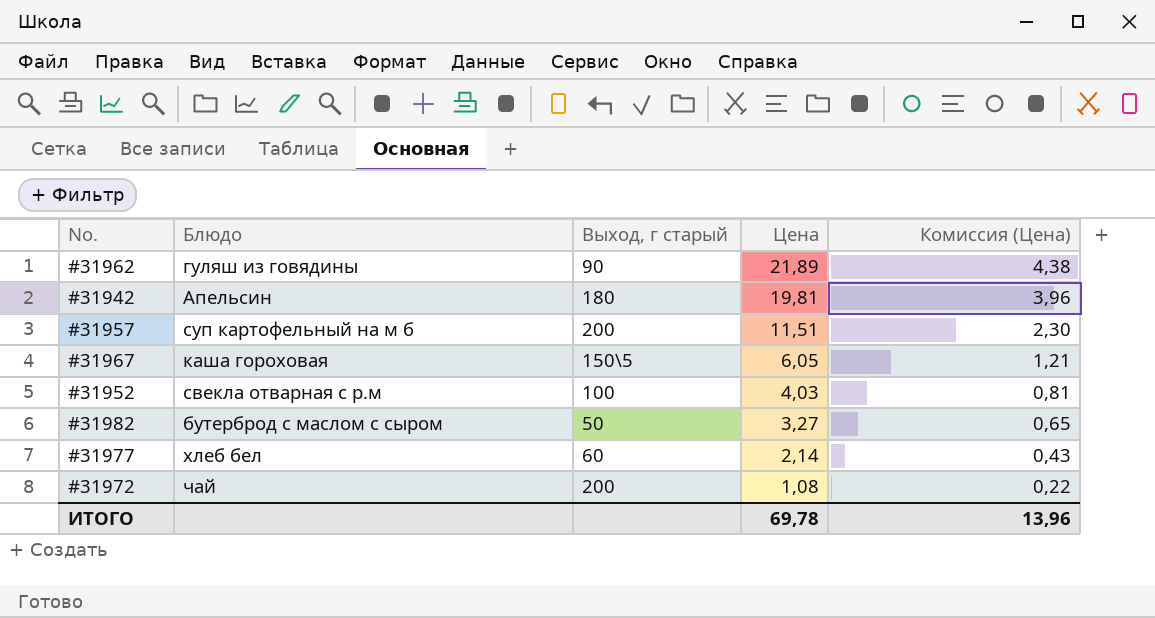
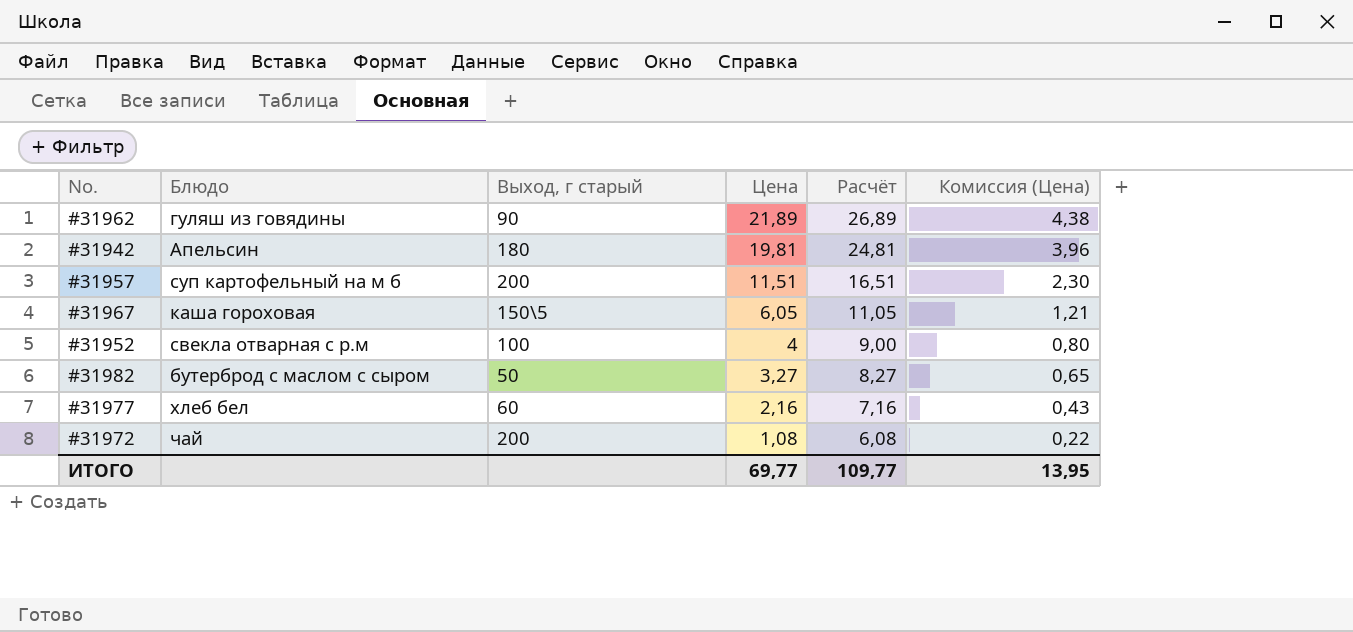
column Расчёт | formula: none -> [Цена] + 5
#31952 | Цена: 4,03 -> 4
#31952 | Комиссия (Цена): 0,81 -> 0,80
#31977 | Цена: 2,14 -> 2,16
ИТОГО | Цена: 69,78 -> 69,77
ИТОГО | Комиссия (Цена): 13,96 -> 13,95

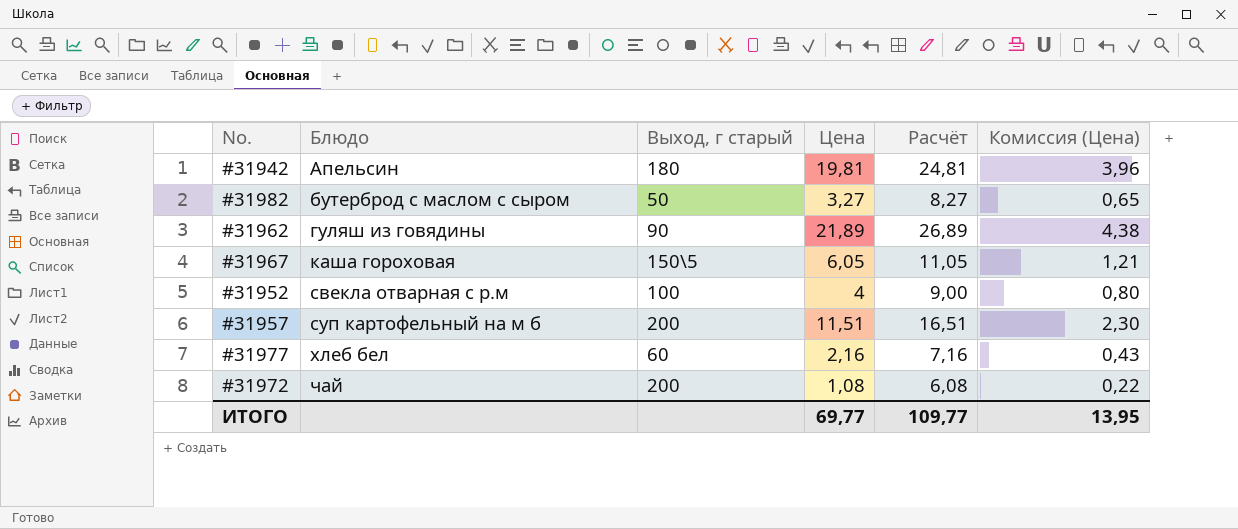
row order: Цена descending -> Блюдо ascending

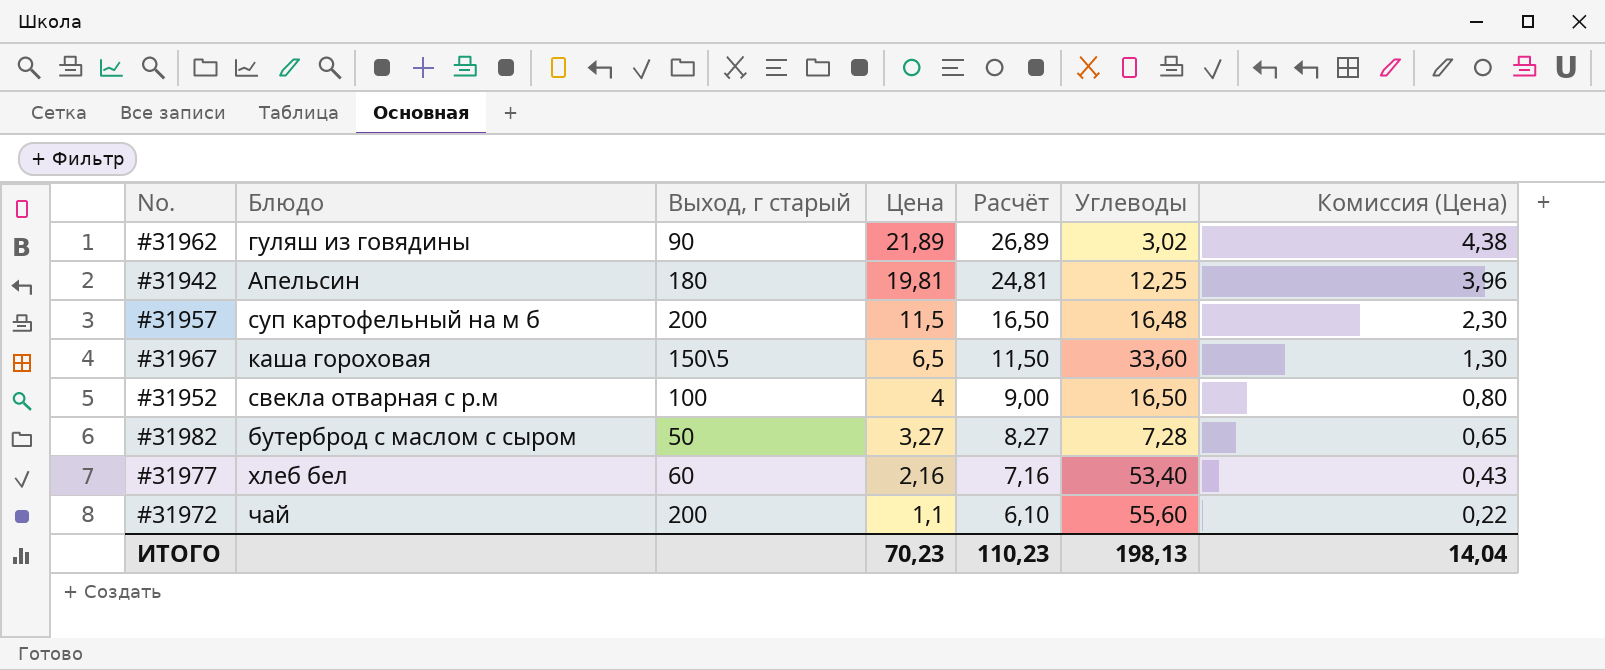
row order: Блюдо ascending -> Цена descending
column Углеводы | position: none -> 6
#31957 | Цена: 11,51 -> 11,5
#31957 | Расчёт: 16,51 -> 16,50
#31967 | Цена: 6,05 -> 6,5
#31967 | Расчёт: 11,05 -> 11,50
#31967 | Комиссия (Цена): 1,21 -> 1,30
#31972 | Цена: 1,08 -> 1,1
#31972 | Расчёт: 6,08 -> 6,10
ИТОГО | Цена: 69,77 -> 70,23
ИТОГО | Расчёт: 109,77 -> 110,23
ИТОГО | Комиссия (Цена): 13,95 -> 14,04

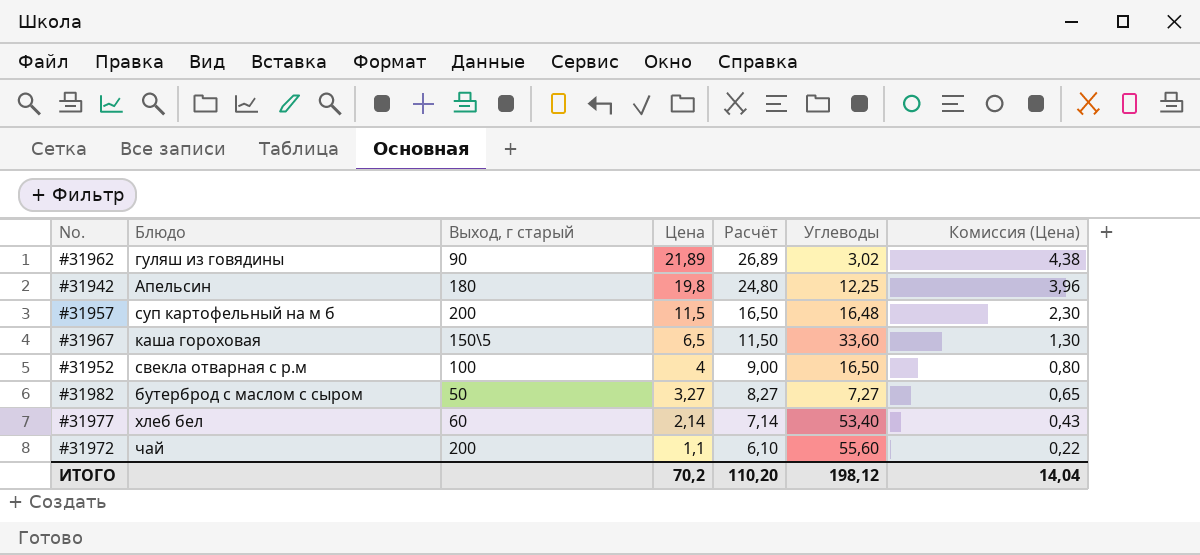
#31942 | Цена: 19,81 -> 19,8
#31942 | Расчёт: 24,81 -> 24,80
#31982 | Углеводы: 7,28 -> 7,27
#31977 | Цена: 2,16 -> 2,14
#31977 | Расчёт: 7,16 -> 7,14
ИТОГО | Цена: 70,23 -> 70,2
ИТОГО | Расчёт: 110,23 -> 110,20
ИТОГО | Углеводы: 198,13 -> 198,12

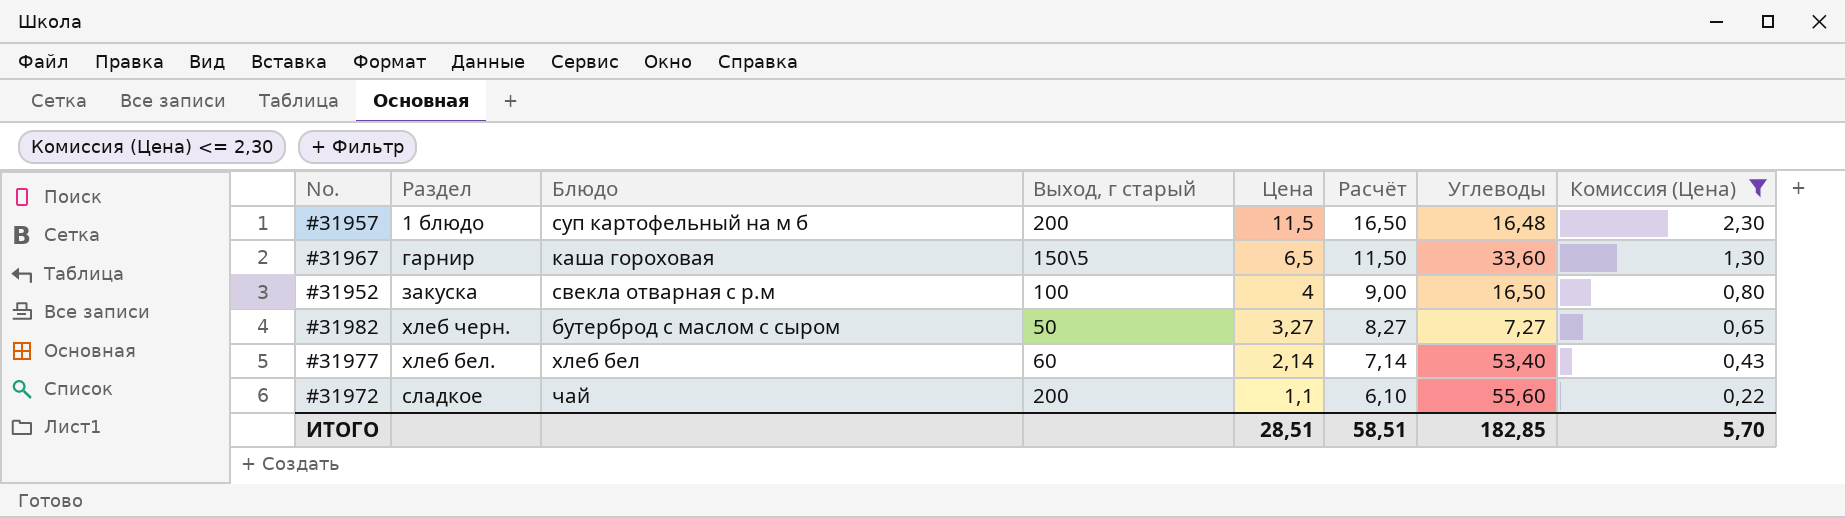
filter: none -> Комиссия (Цена) <= 2,30
column Раздел | position: none -> 2
ИТОГО | Цена: 70,2 -> 28,51
ИТОГО | Расчёт: 110,20 -> 58,51
ИТОГО | Углеводы: 198,12 -> 182,85
ИТОГО | Комиссия (Цена): 14,04 -> 5,70

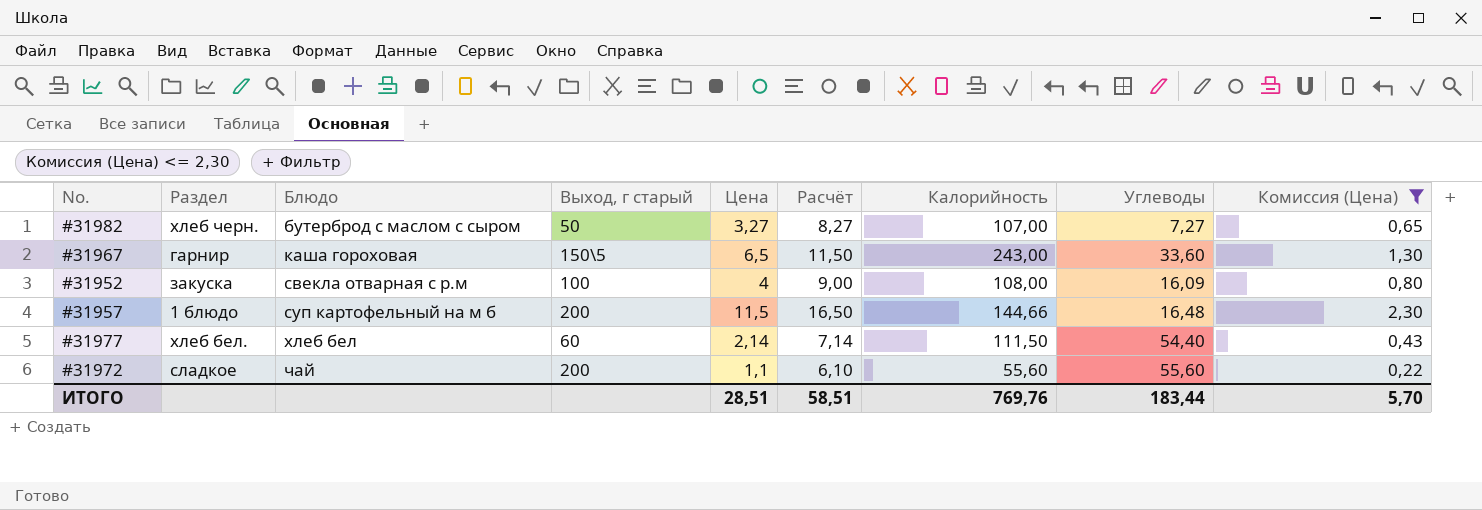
row order: Цена descending -> Блюдо ascending
column Калорийность | position: none -> 7
#31952 | Углеводы: 16,50 -> 16,09
#31977 | Углеводы: 53,40 -> 54,40
ИТОГО | Углеводы: 182,85 -> 183,44

